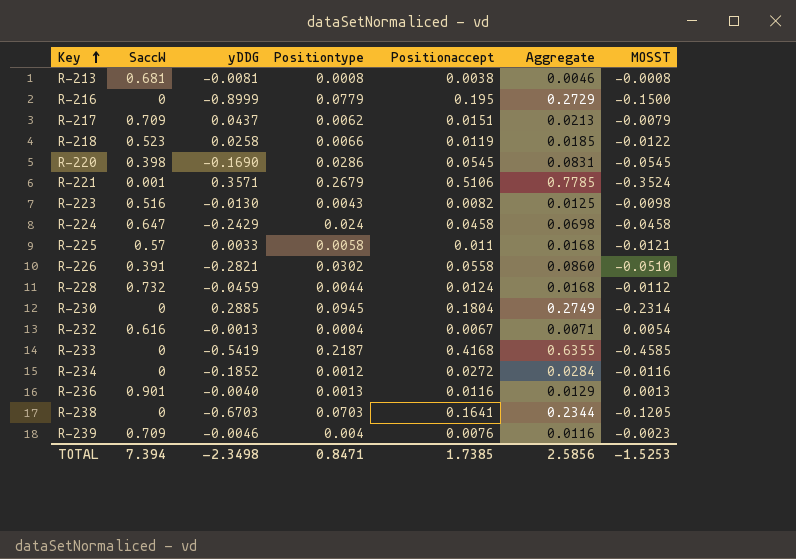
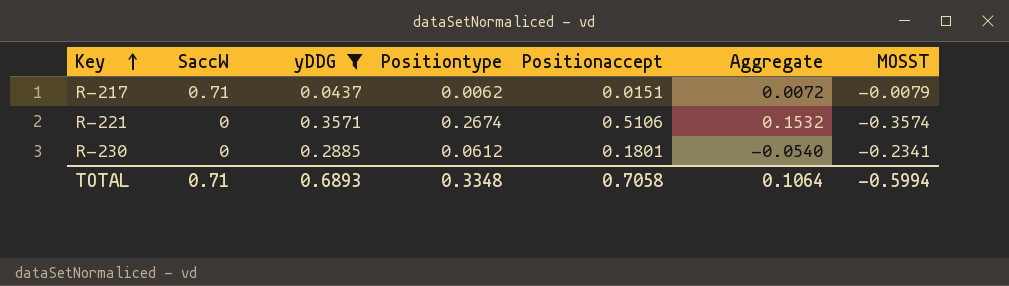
filter: none -> yDDG >= 0.0437
column Aggregate | formula: [Positiontype] + [Positionaccept] -> [Positionaccept] + [MOSST]
R-217 | SaccW: 0.709 -> 0.71
R-221 | SaccW: 0.001 -> 0
R-221 | Positiontype: 0.2679 -> 0.2674
R-221 | MOSST: -0.3524 -> -0.3574
R-230 | Positiontype: 0.0945 -> 0.0612
R-230 | Positionaccept: 0.1804 -> 0.1801
R-230 | MOSST: -0.2314 -> -0.2341
TOTAL | SaccW: 7.394 -> 0.71
TOTAL | yDDG: -2.3498 -> 0.6893
TOTAL | Positiontype: 0.8471 -> 0.3348
TOTAL | Positionaccept: 1.7385 -> 0.7058
TOTAL | Aggregate: 2.5856 -> 0.1064
TOTAL | MOSST: -1.5253 -> -0.5994

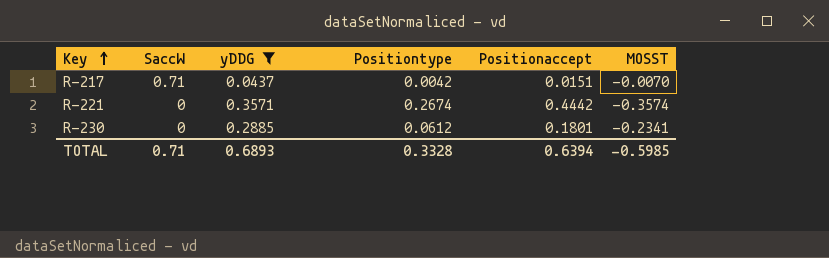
column Aggregate | formula: [Positionaccept] + [MOSST] -> none
R-217 | Positiontype: 0.0062 -> 0.0042
R-217 | MOSST: -0.0079 -> -0.0070
R-221 | Positionaccept: 0.5106 -> 0.4442
TOTAL | Positiontype: 0.3348 -> 0.3328
TOTAL | Positionaccept: 0.7058 -> 0.6394
TOTAL | MOSST: -0.5994 -> -0.5985

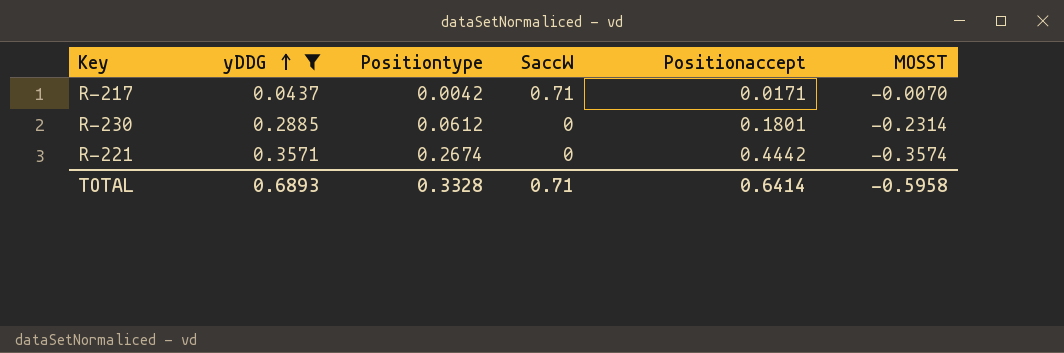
row order: Key ascending -> yDDG ascending
column SaccW | position: 2 -> 4
R-217 | Positionaccept: 0.0151 -> 0.0171
R-230 | MOSST: -0.2341 -> -0.2314
TOTAL | Positionaccept: 0.6394 -> 0.6414
TOTAL | MOSST: -0.5985 -> -0.5958

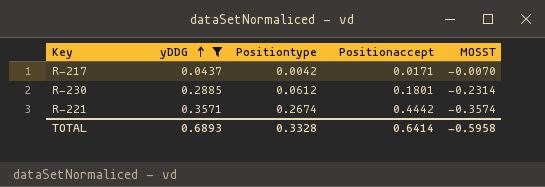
column SaccW | position: 4 -> none

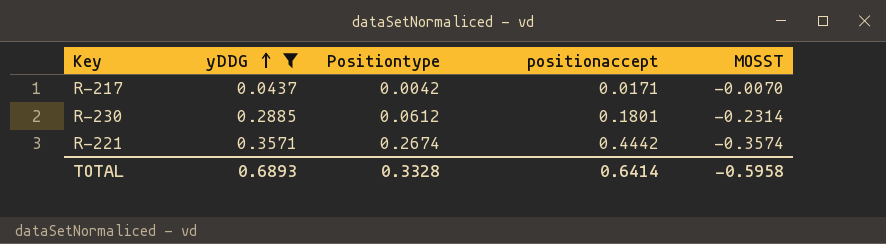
column name: Positionaccept -> positionaccept

